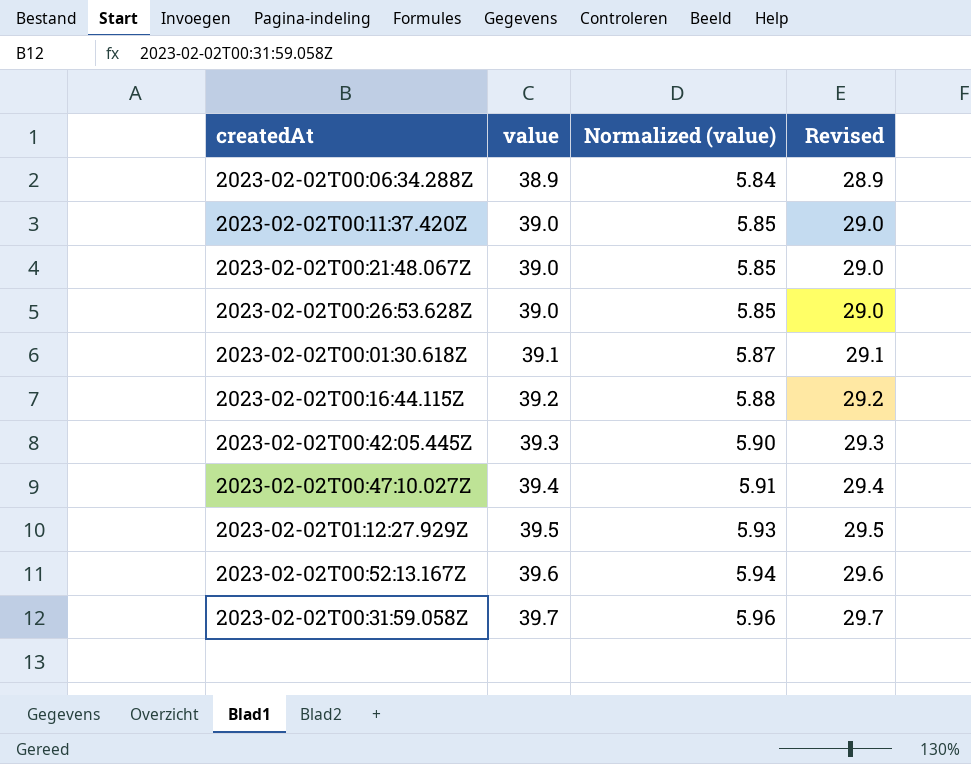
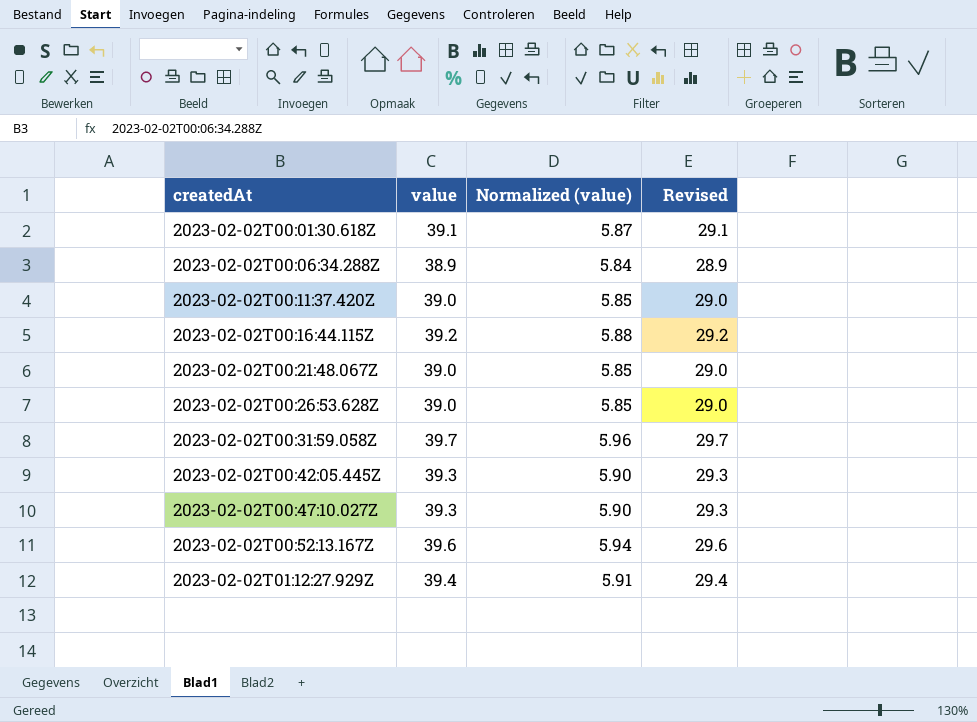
row order: value ascending -> createdAt ascending
2023-02-02T00:47:10.027Z | value: 39.4 -> 39.3
2023-02-02T00:47:10.027Z | Normalized (value): 5.91 -> 5.90
2023-02-02T00:47:10.027Z | Revised: 29.4 -> 29.3
2023-02-02T01:12:27.929Z | value: 39.5 -> 39.4
2023-02-02T01:12:27.929Z | Normalized (value): 5.93 -> 5.91
2023-02-02T01:12:27.929Z | Revised: 29.5 -> 29.4

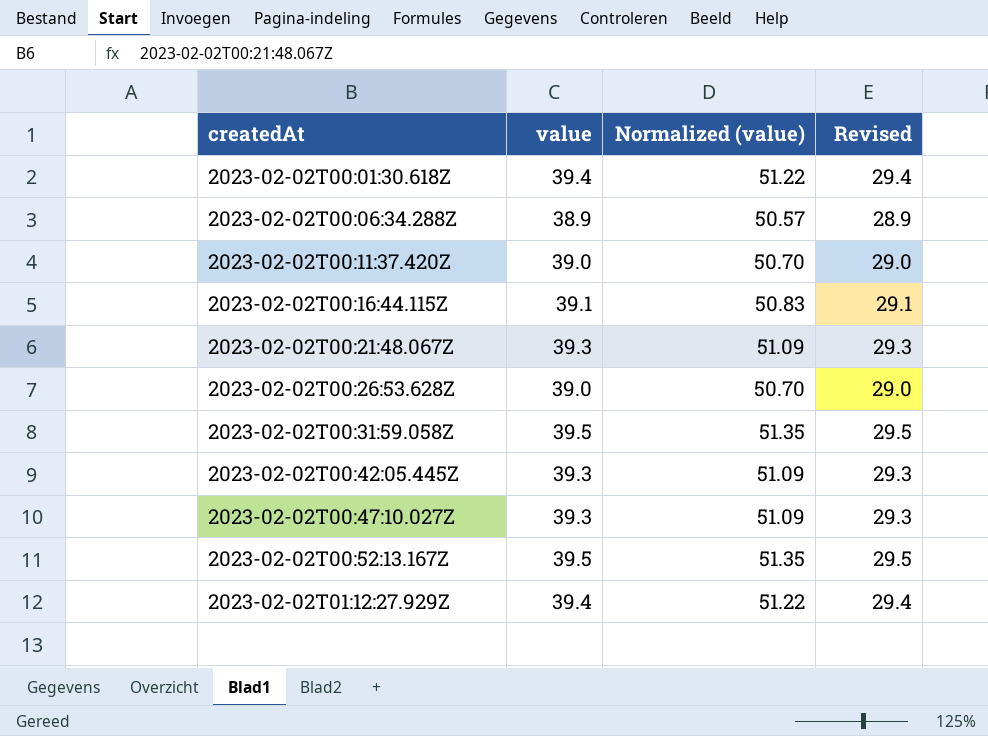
column Normalized (value) | formula: [value] * 0.15 -> [value] * 1.3
2023-02-02T00:01:30.618Z | value: 39.1 -> 39.4
2023-02-02T00:01:30.618Z | Revised: 29.1 -> 29.4
2023-02-02T00:16:44.115Z | value: 39.2 -> 39.1
2023-02-02T00:16:44.115Z | Revised: 29.2 -> 29.1
2023-02-02T00:21:48.067Z | value: 39.0 -> 39.3
2023-02-02T00:21:48.067Z | Revised: 29.0 -> 29.3
2023-02-02T00:31:59.058Z | value: 39.7 -> 39.5
2023-02-02T00:31:59.058Z | Revised: 29.7 -> 29.5
2023-02-02T00:52:13.167Z | value: 39.6 -> 39.5
2023-02-02T00:52:13.167Z | Revised: 29.6 -> 29.5

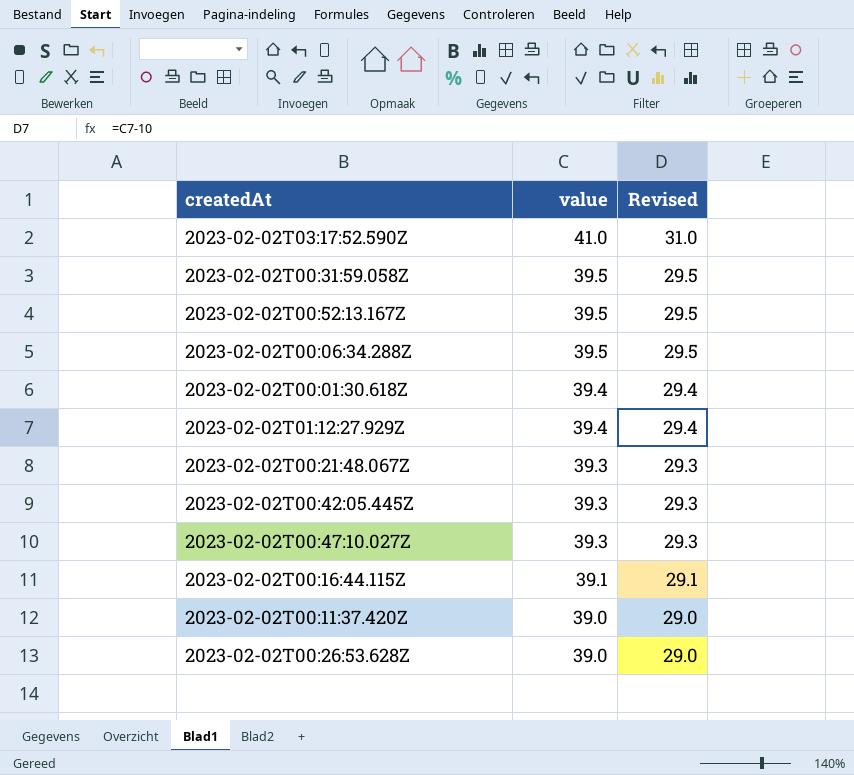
row order: createdAt ascending -> value descending
column Normalized (value) | formula: [value] * 1.3 -> none
row 2023-02-02T03:17:52.590Z: none -> 41.0 | 31.0
2023-02-02T00:06:34.288Z | value: 38.9 -> 39.5
2023-02-02T00:06:34.288Z | Revised: 28.9 -> 29.5

